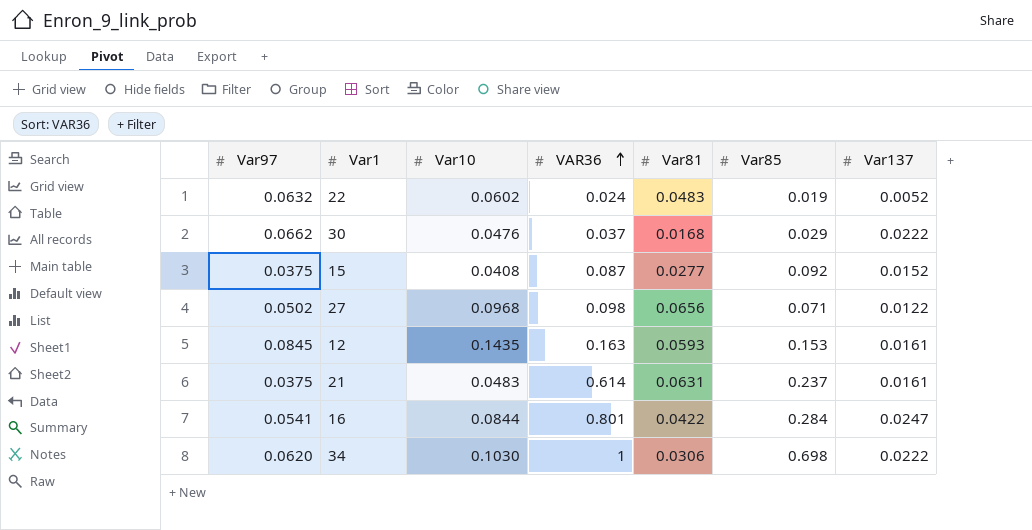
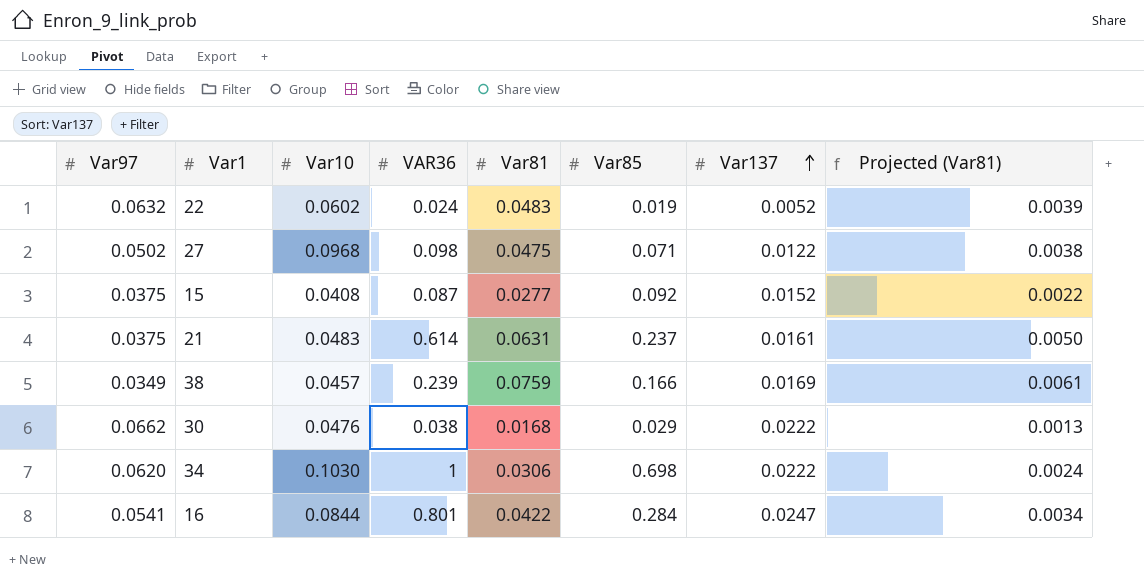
row order: VAR36 ascending -> Var137 ascending
column Projected (Var81) | formula: none -> [Var81] * 0.08
row 12: 0.0845 | 0.1435 | 0.163 | 0.0593 | 0.153 | 0.0161 -> none
27 | Var81: 0.0656 -> 0.0475
row 38: none -> 0.0349 | 0.0457 | 0.239 | 0.0759 | 0.166 | 0.0169 | 0.0061
30 | VAR36: 0.037 -> 0.038

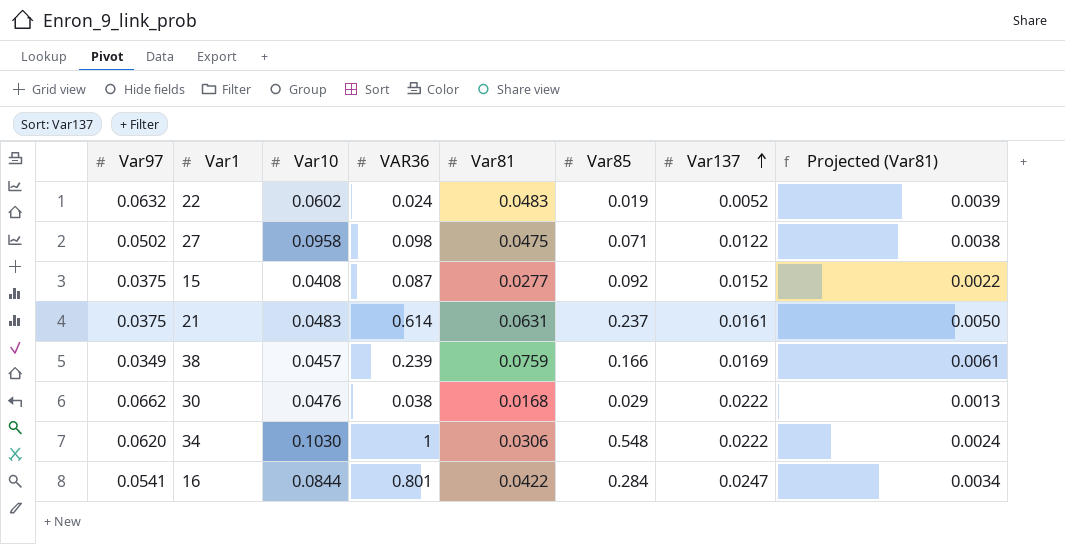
27 | Var10: 0.0968 -> 0.0958
34 | Var85: 0.698 -> 0.548

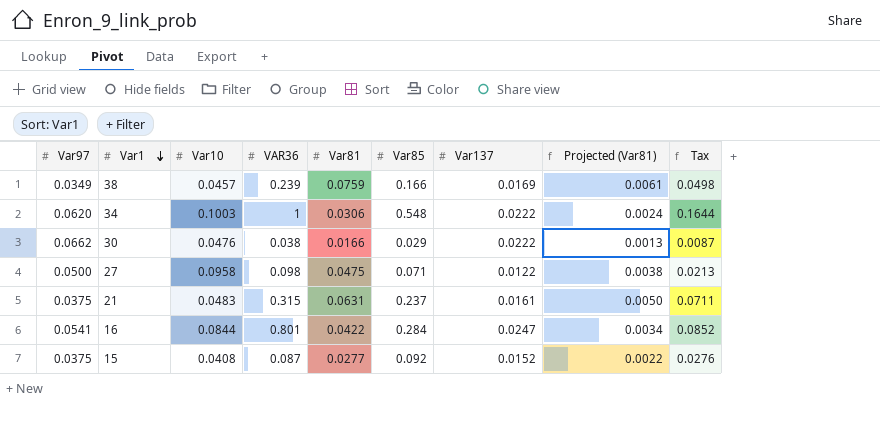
row order: Var137 ascending -> Var1 descending
column Tax | formula: none -> [Var85] * 0.3
row 22: 0.0632 | 0.0602 | 0.024 | 0.0483 | 0.019 | 0.0052 | 0.0039 -> none
34 | Var10: 0.1030 -> 0.1003
30 | Var81: 0.0168 -> 0.0166
27 | Var97: 0.0502 -> 0.0500
21 | VAR36: 0.614 -> 0.315

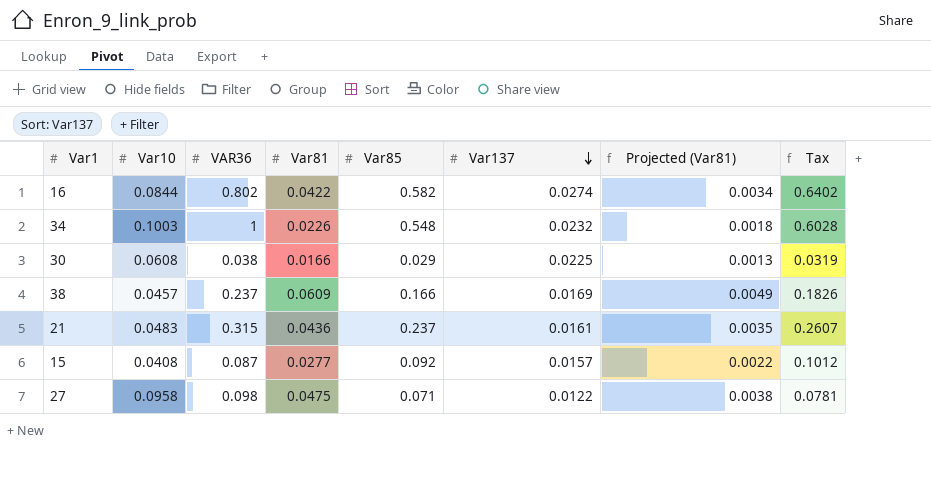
row order: Var1 descending -> Var137 descending
column Var97 | position: 1 -> none
column Tax | formula: [Var85] * 0.3 -> [Var85] * 1.1
16 | VAR36: 0.801 -> 0.802
16 | Var85: 0.284 -> 0.582
16 | Var137: 0.0247 -> 0.0274
34 | Var81: 0.0306 -> 0.0226
34 | Var137: 0.0222 -> 0.0232
34 | Projected (Var81): 0.0024 -> 0.0018
30 | Var10: 0.0476 -> 0.0608
30 | Var137: 0.0222 -> 0.0225
38 | VAR36: 0.239 -> 0.237
38 | Var81: 0.0759 -> 0.0609
38 | Projected (Var81): 0.0061 -> 0.0049
21 | Var81: 0.0631 -> 0.0436
21 | Projected (Var81): 0.0050 -> 0.0035
15 | Var137: 0.0152 -> 0.0157

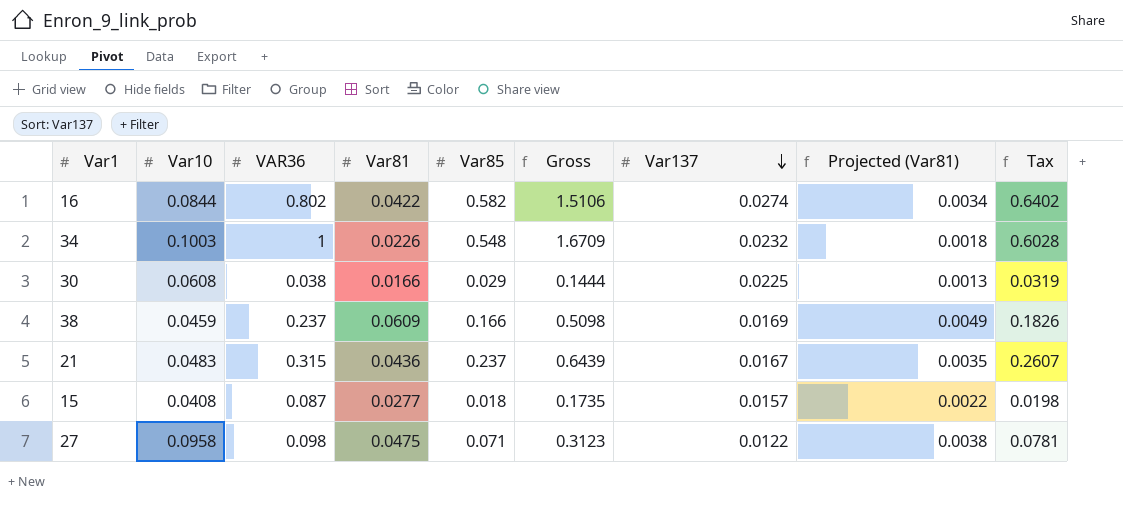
column Gross | formula: none -> [Var10] + [VAR36] + [Var81] + [Var85]
38 | Var10: 0.0457 -> 0.0459
21 | Var137: 0.0161 -> 0.0167
15 | Var85: 0.092 -> 0.018
15 | Tax: 0.1012 -> 0.0198

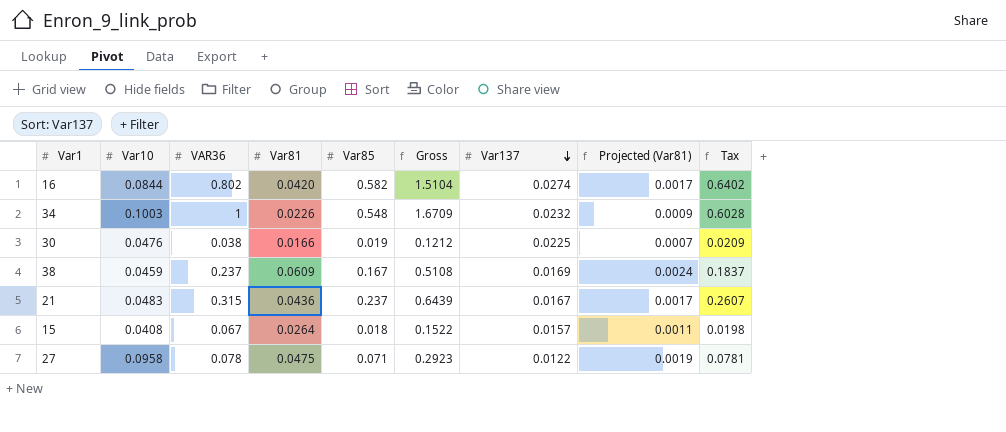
column Projected (Var81) | formula: [Var81] * 0.08 -> [Var81] * 0.04
16 | Var81: 0.0422 -> 0.0420
16 | Gross: 1.5106 -> 1.5104
30 | Var10: 0.0608 -> 0.0476
30 | Var85: 0.029 -> 0.019
30 | Gross: 0.1444 -> 0.1212
30 | Tax: 0.0319 -> 0.0209
38 | Var85: 0.166 -> 0.167
38 | Gross: 0.5098 -> 0.5108
38 | Tax: 0.1826 -> 0.1837
15 | VAR36: 0.087 -> 0.067
15 | Var81: 0.0277 -> 0.0264
15 | Gross: 0.1735 -> 0.1522
27 | VAR36: 0.098 -> 0.078
27 | Gross: 0.3123 -> 0.2923

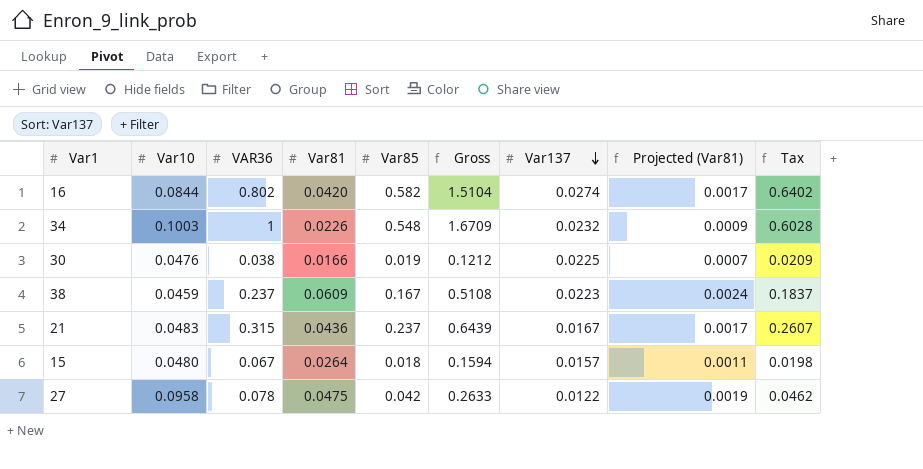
38 | Var137: 0.0169 -> 0.0223
15 | Var10: 0.0408 -> 0.0480
15 | Gross: 0.1522 -> 0.1594
27 | Var85: 0.071 -> 0.042
27 | Gross: 0.2923 -> 0.2633
27 | Tax: 0.0781 -> 0.0462

